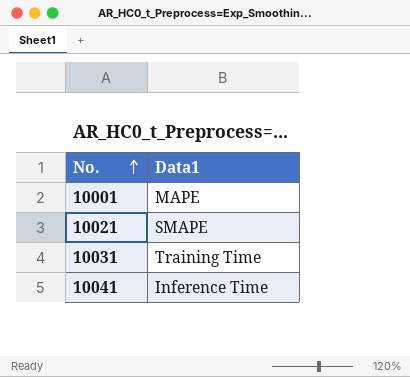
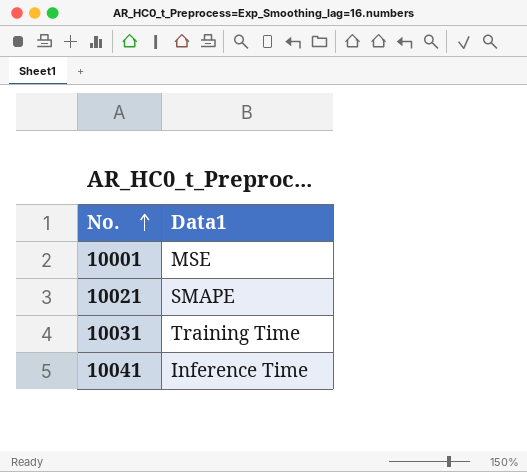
10001 | Data1: MAPE -> MSE

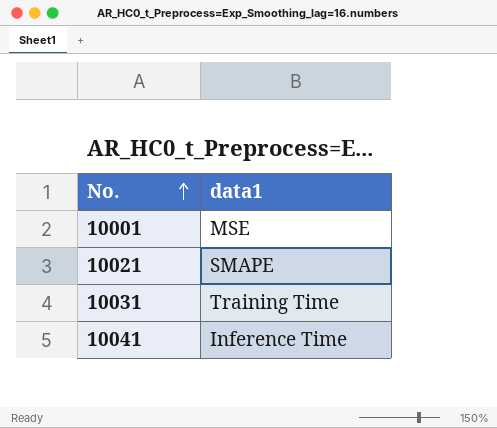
column name: Data1 -> data1

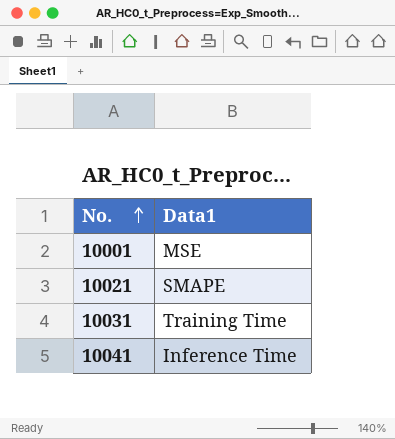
column name: data1 -> Data1

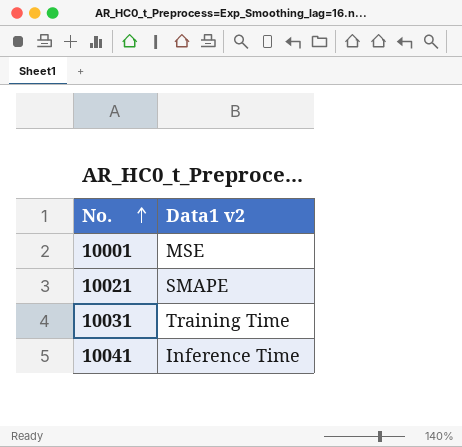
column name: Data1 -> Data1 v2

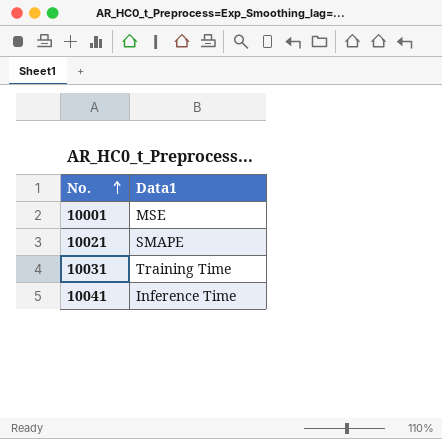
column name: Data1 v2 -> Data1

